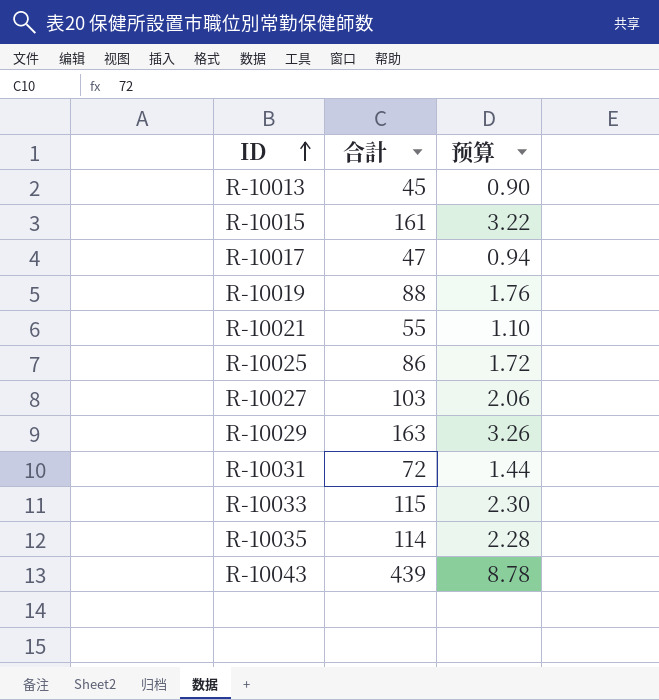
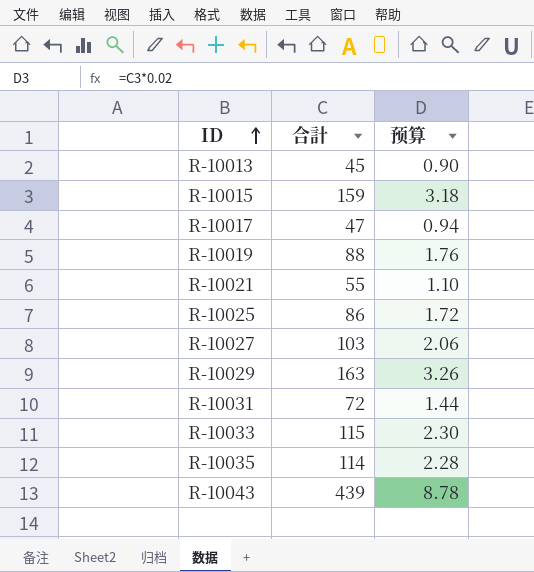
R-10015 | 合計: 161 -> 159
R-10015 | 预算: 3.22 -> 3.18

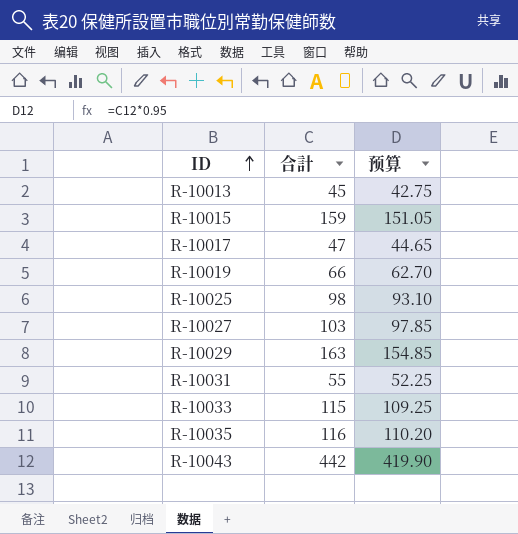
column 预算 | formula: [合計] * 0.02 -> [合計] * 0.95
row R-10021: 55 | 1.10 -> none
R-10019 | 合計: 88 -> 66
R-10025 | 合計: 86 -> 98
R-10031 | 合計: 72 -> 55
R-10035 | 合計: 114 -> 116
R-10043 | 合計: 439 -> 442

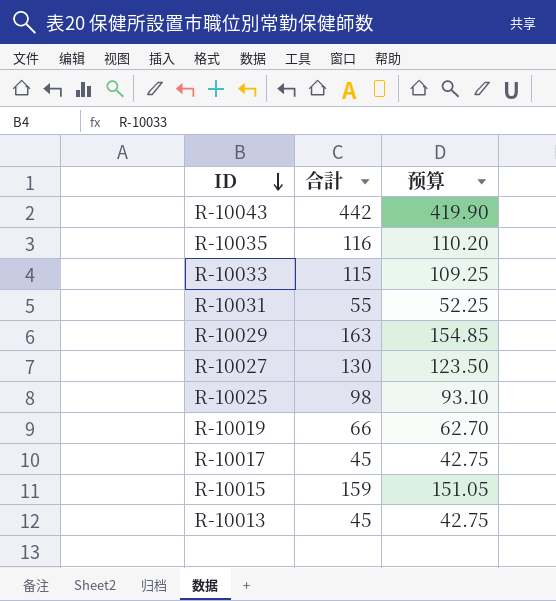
row order: ID ascending -> ID descending
R-10027 | 合計: 103 -> 130
R-10027 | 预算: 97.85 -> 123.50
R-10017 | 合計: 47 -> 45
R-10017 | 预算: 44.65 -> 42.75

